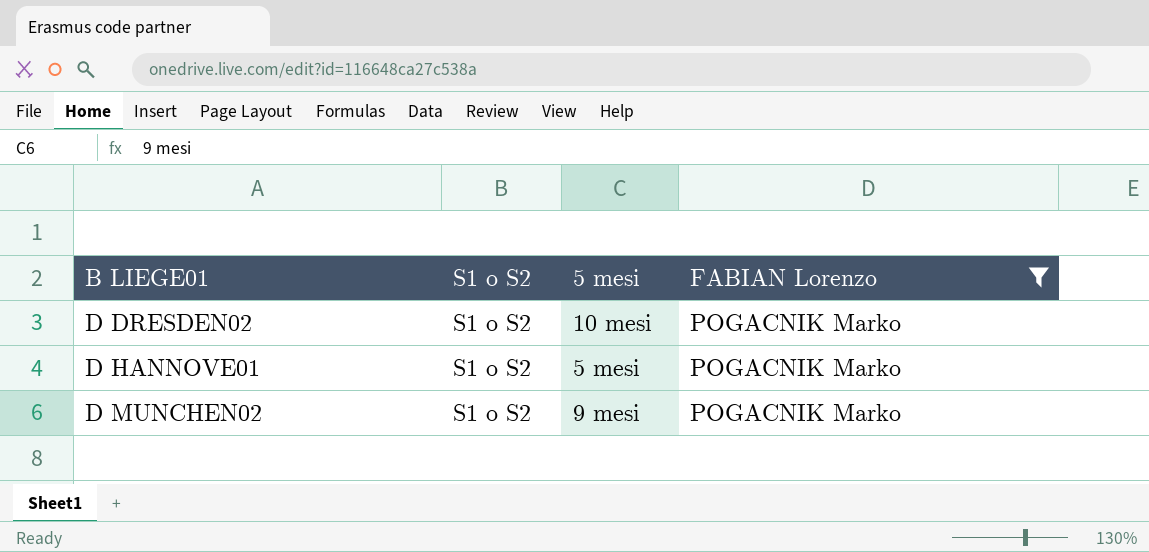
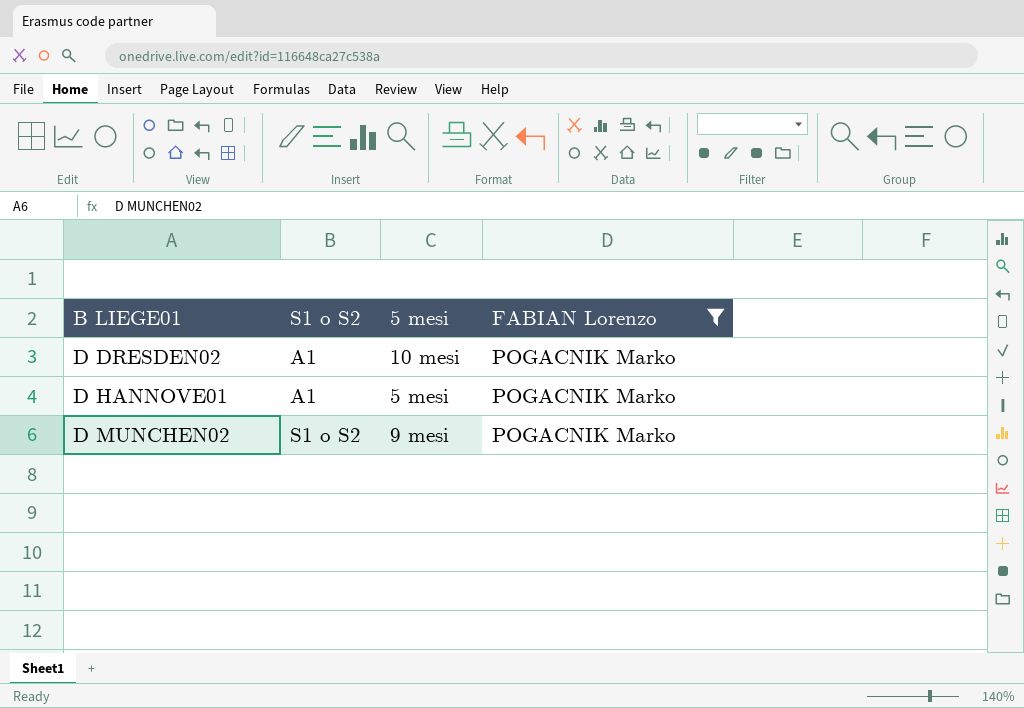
D DRESDEN02 | S1 o S2: S1 o S2 -> A1
D HANNOVE01 | S1 o S2: S1 o S2 -> A1

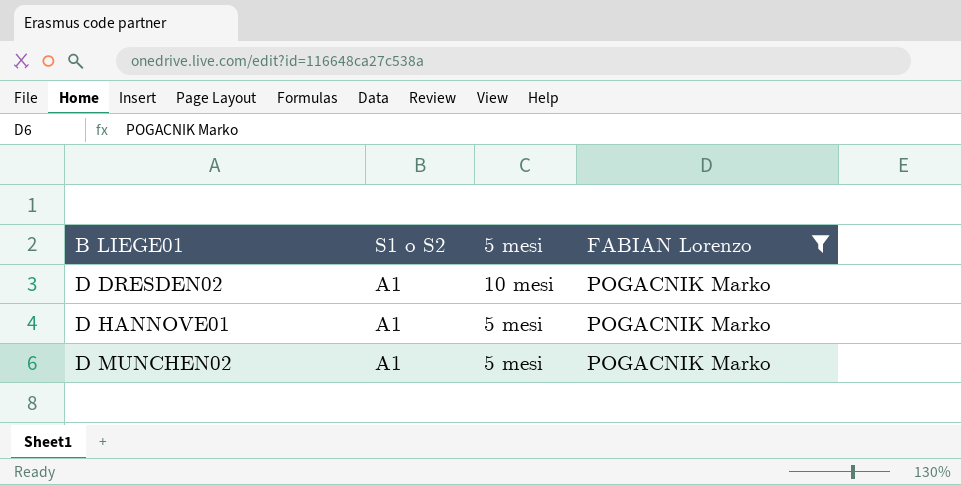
D MUNCHEN02 | S1 o S2: S1 o S2 -> A1
D MUNCHEN02 | 5 mesi: 9 mesi -> 5 mesi

